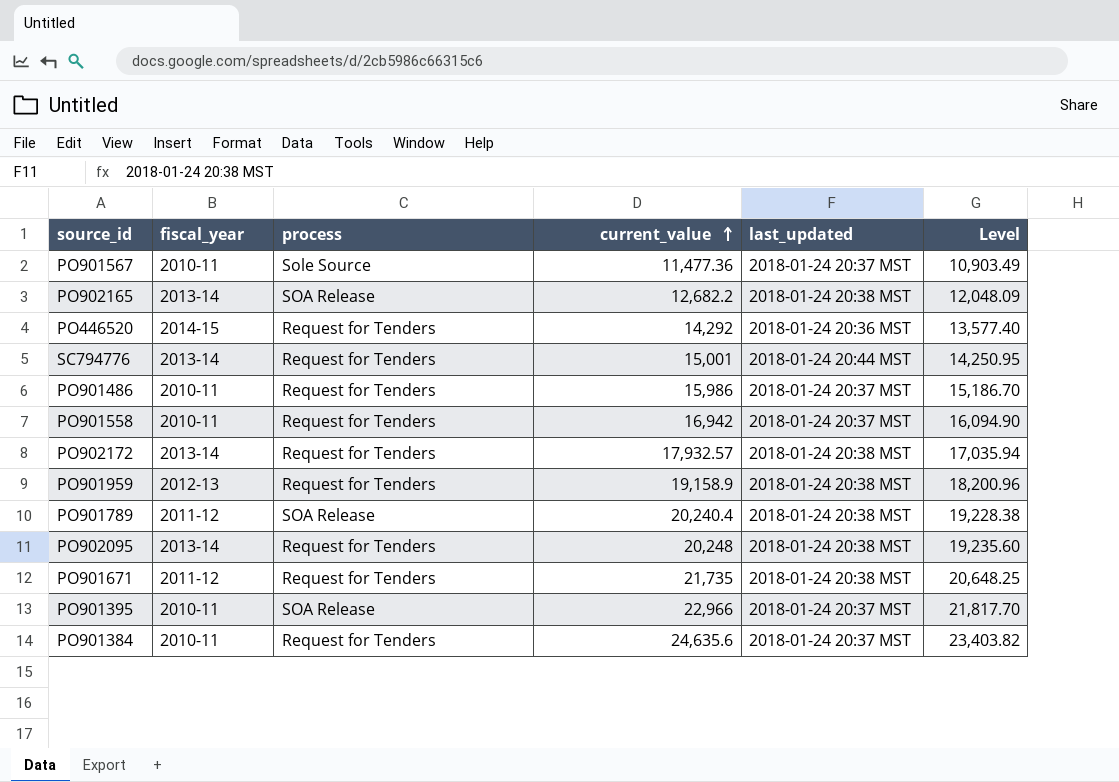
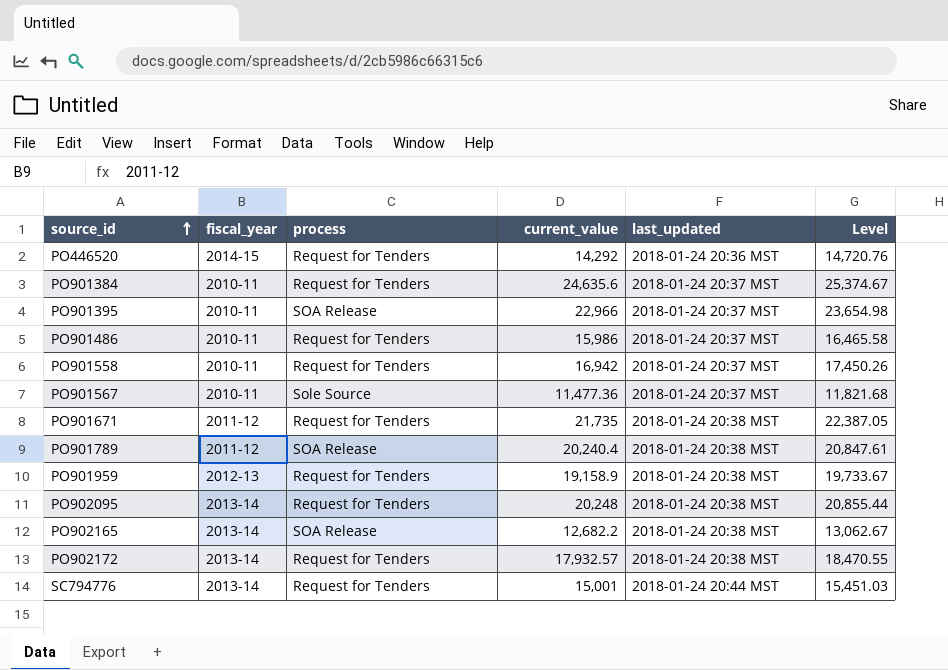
row order: current_value ascending -> source_id ascending
column Level | formula: [current_value] * 0.95 -> [current_value] * 1.03

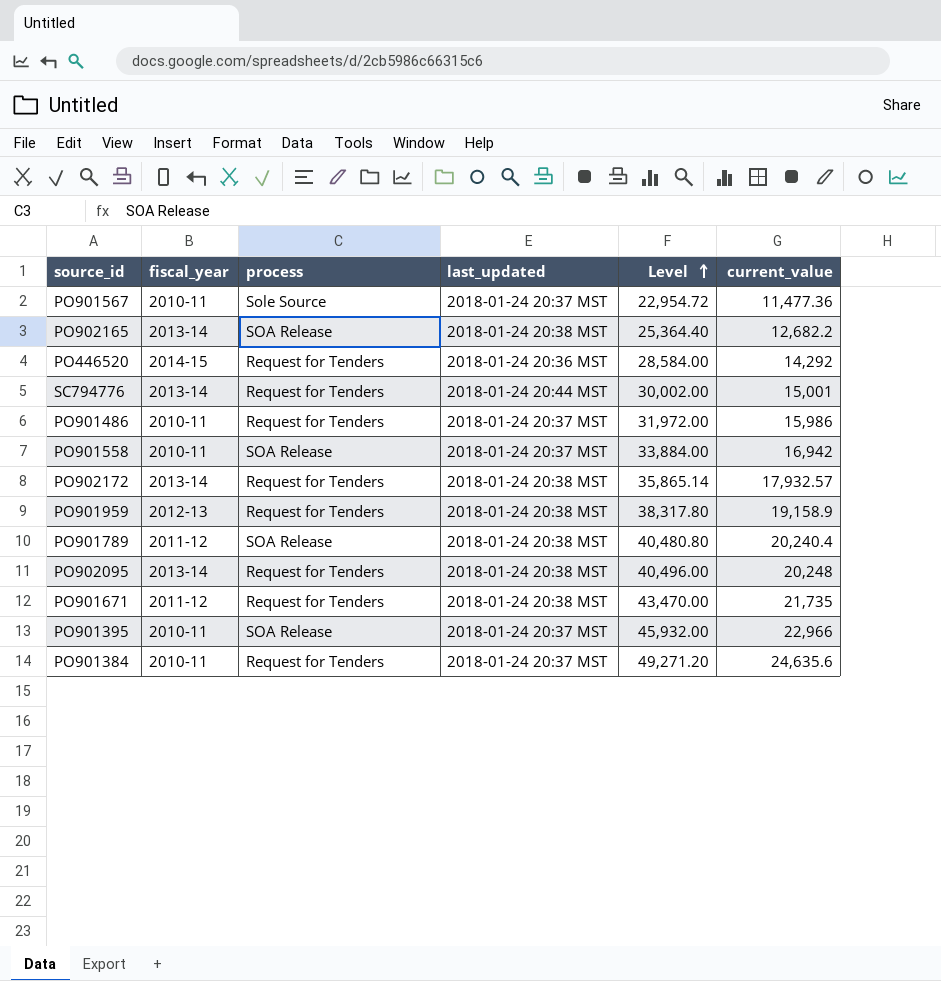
row order: source_id ascending -> Level ascending
column Level | formula: [current_value] * 1.03 -> [current_value] * 2
column current_value | position: 4 -> 6
PO901558 | process: Request for Tenders -> SOA Release

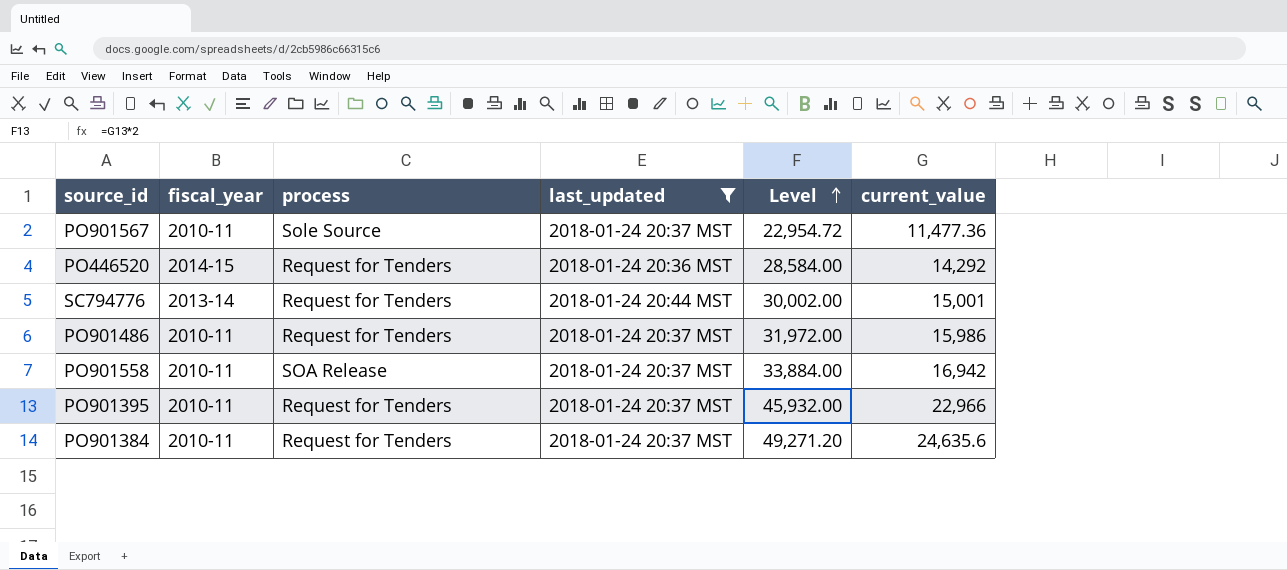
filter: none -> last_updated != 2018-01-24 20:38 MST
PO901395 | process: SOA Release -> Request for Tenders

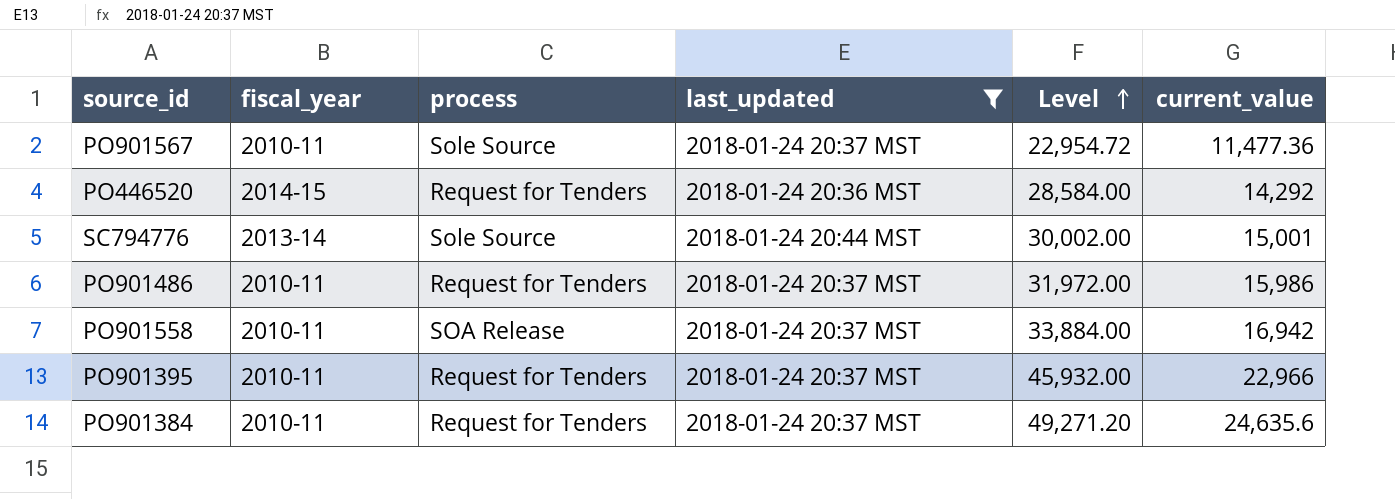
SC794776 | process: Request for Tenders -> Sole Source

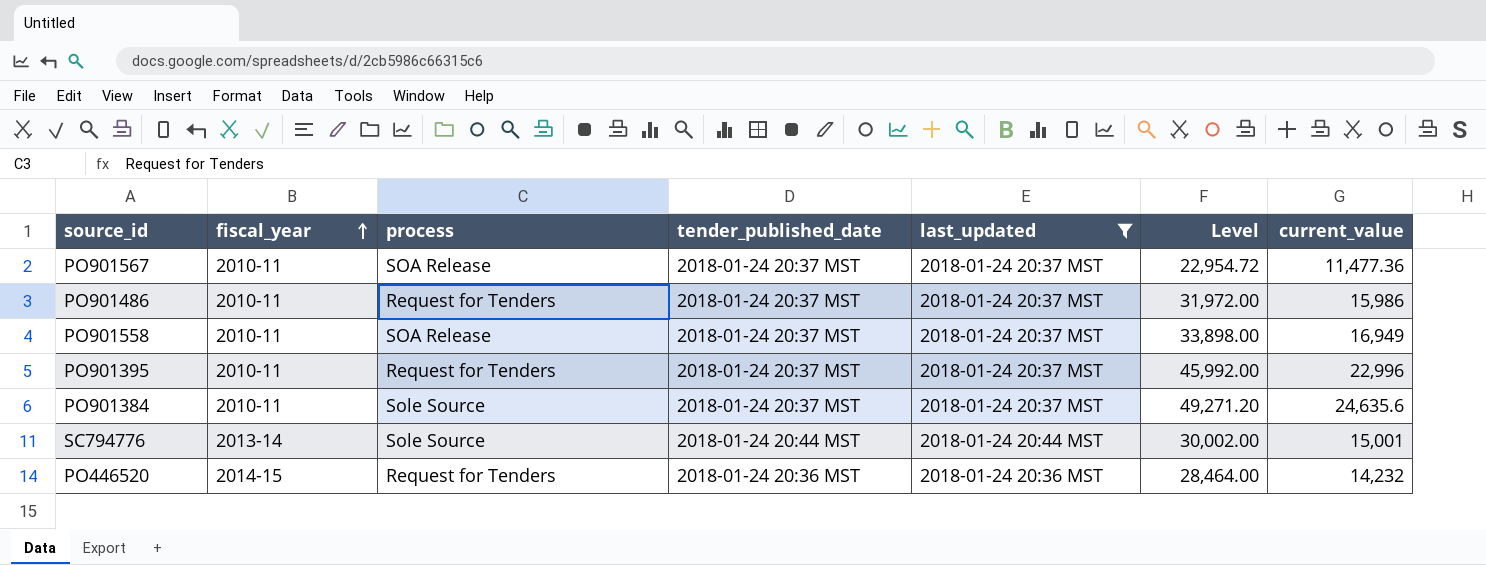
row order: Level ascending -> fiscal_year ascending
column tender_published_date | position: none -> 4
PO901567 | process: Sole Source -> SOA Release
PO901558 | Level: 33,884.00 -> 33,898.00
PO901558 | current_value: 16,942 -> 16,949
PO901395 | Level: 45,932.00 -> 45,992.00
PO901395 | current_value: 22,966 -> 22,996
PO901384 | process: Request for Tenders -> Sole Source
PO446520 | Level: 28,584.00 -> 28,464.00
PO446520 | current_value: 14,292 -> 14,232

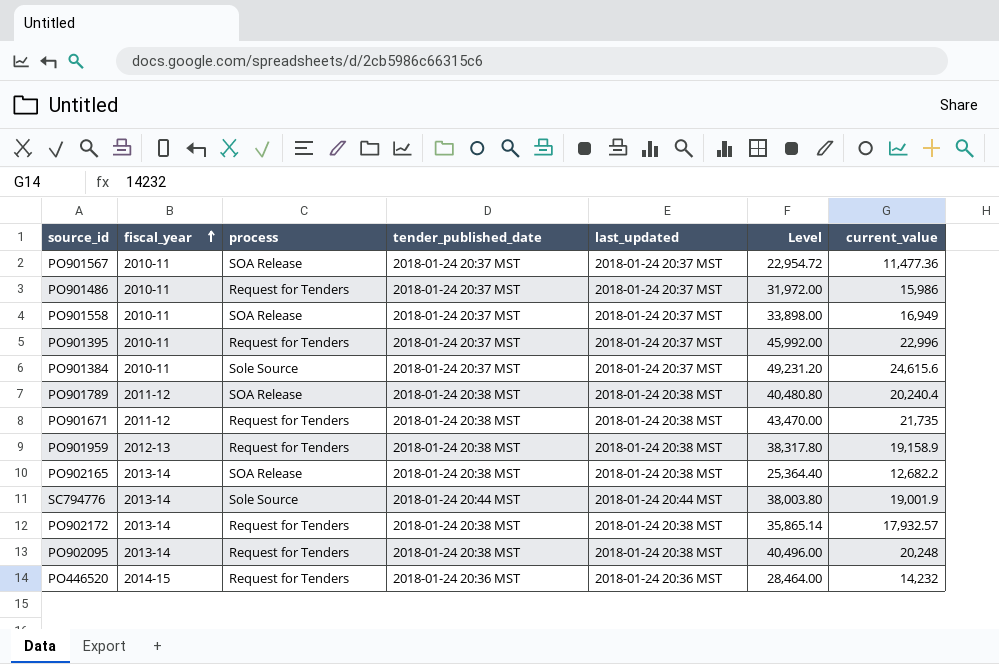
filter: last_updated != 2018-01-24 20:38 MST -> none
PO901384 | Level: 49,271.20 -> 49,231.20
PO901384 | current_value: 24,635.6 -> 24,615.6
SC794776 | Level: 30,002.00 -> 38,003.80
SC794776 | current_value: 15,001 -> 19,001.9

